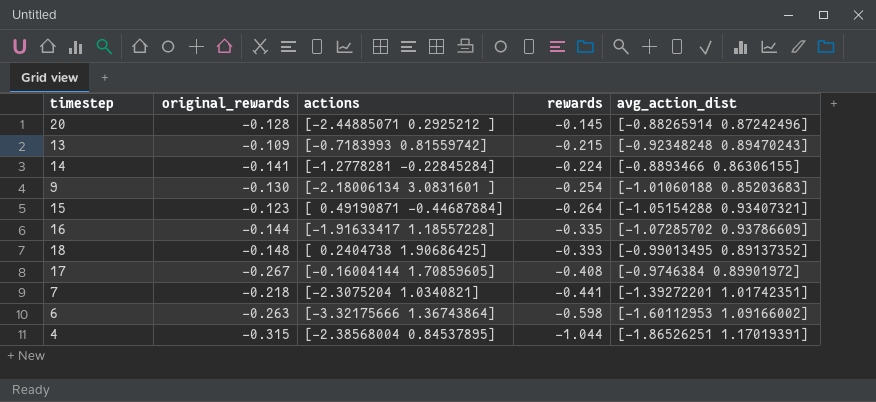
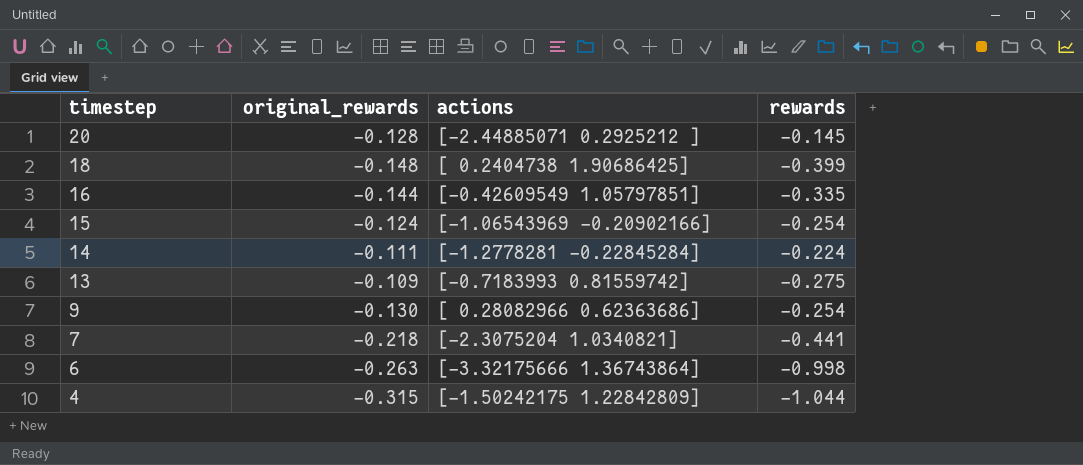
row order: rewards descending -> timestep descending
column avg_action_dist | position: 5 -> none
row 17: -0.267 | [-0.16004144 1.70859605] | -0.408 | [-0.9746384 0.89901972] -> none
18 | rewards: -0.393 -> -0.399
16 | actions: [-1.91633417 1.18557228] -> [-0.42609549 1.05797851]
15 | original_rewards: -0.123 -> -0.124
15 | actions: [ 0.49190871 -0.44687884] -> [-1.06543969 -0.20902166]
15 | rewards: -0.264 -> -0.254
14 | original_rewards: -0.141 -> -0.111
13 | rewards: -0.215 -> -0.275
9 | actions: [-2.18006134 3.0831601 ] -> [ 0.28082966 0.62363686]
6 | rewards: -0.598 -> -0.998
4 | actions: [-2.38568004 0.84537895] -> [-1.50242175 1.22842809]

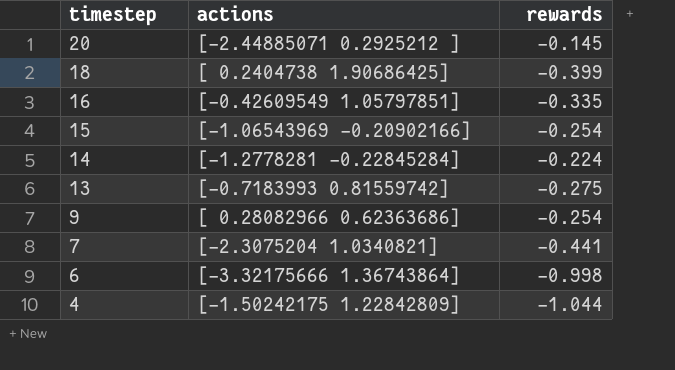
column original_rewards | position: 2 -> none

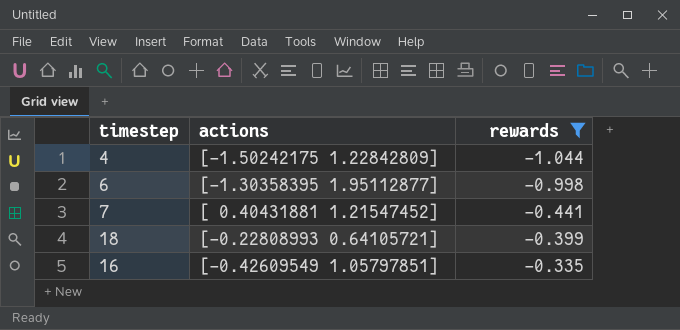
filter: none -> rewards <= -0.335
row order: timestep descending -> rewards ascending
6 | actions: [-3.32175666 1.36743864] -> [-1.30358395 1.95112877]
7 | actions: [-2.3075204 1.0340821] -> [ 0.40431881 1.21547452]
18 | actions: [ 0.2404738 1.90686425] -> [-0.22808993 0.64105721]

